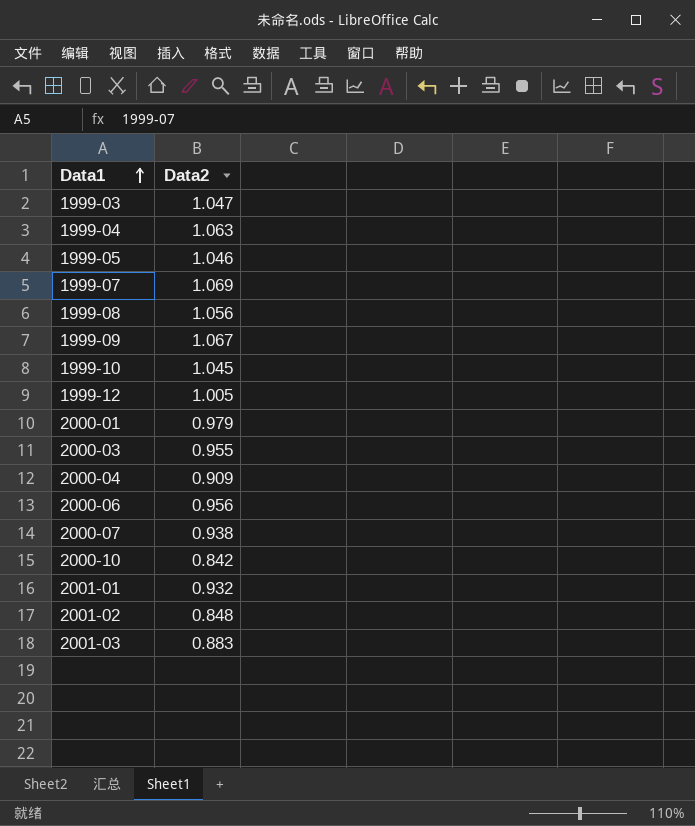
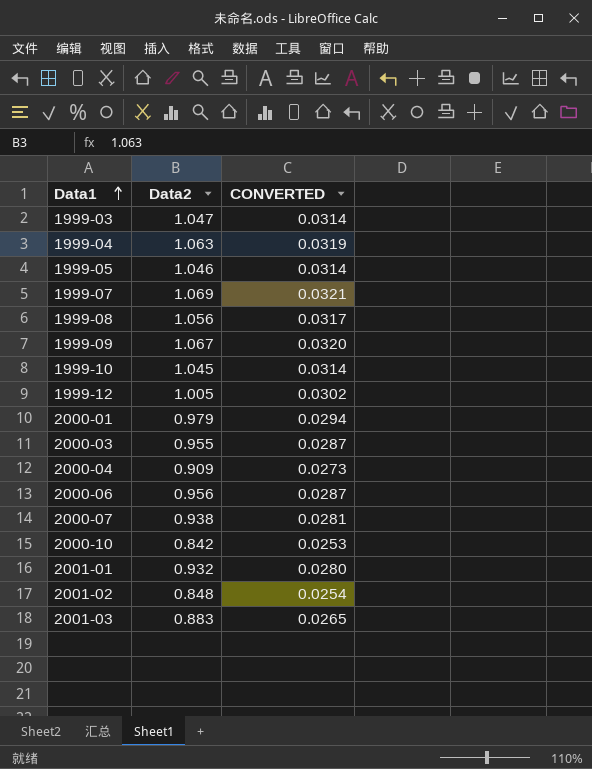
column CONVERTED | formula: none -> [Data2] * 0.03

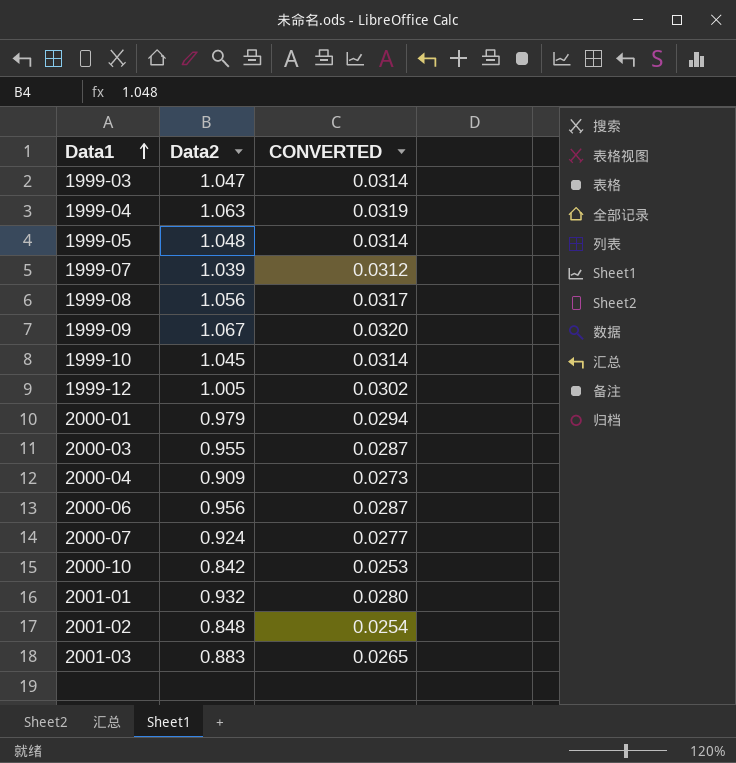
1999-05 | Data2: 1.046 -> 1.048
1999-07 | Data2: 1.069 -> 1.039
1999-07 | CONVERTED: 0.0321 -> 0.0312
2000-07 | Data2: 0.938 -> 0.924
2000-07 | CONVERTED: 0.0281 -> 0.0277

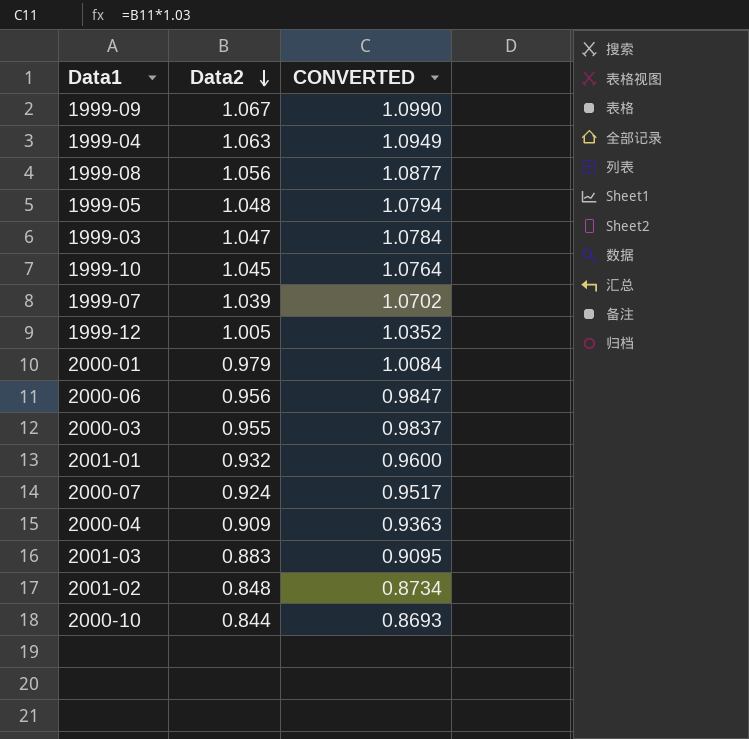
row order: Data1 ascending -> Data2 descending
column CONVERTED | formula: [Data2] * 0.03 -> [Data2] * 1.03
2000-10 | Data2: 0.842 -> 0.844

